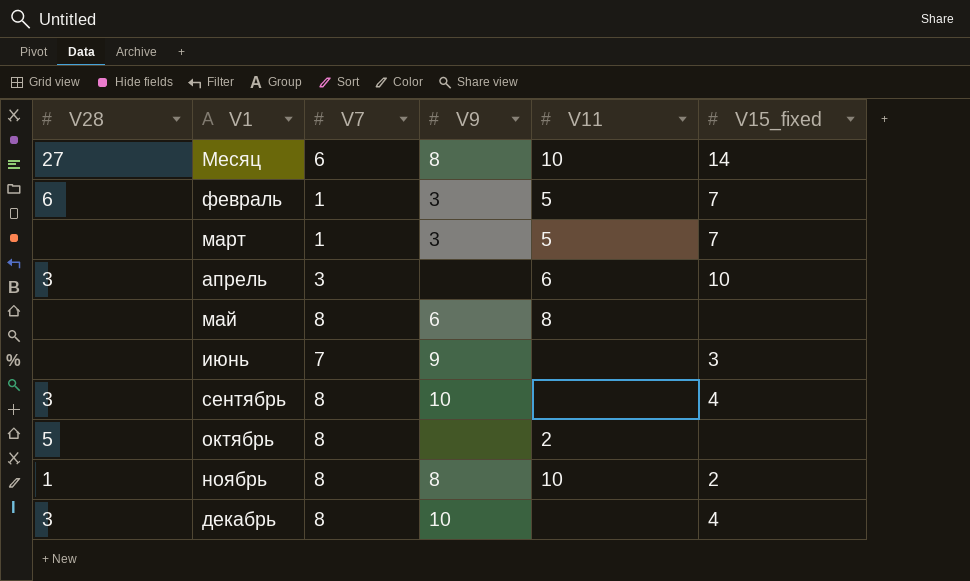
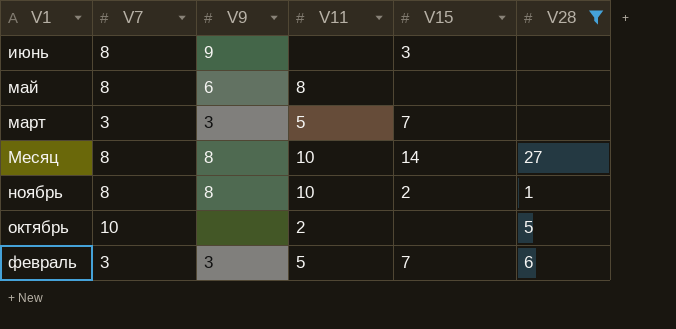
filter: none -> V28 != 3
row order: none -> V1 ascending
column name: V15_fixed -> V15
column V28 | position: 1 -> 6
июнь | V7: 7 -> 8
март | V7: 1 -> 3
Месяц | V7: 6 -> 8
октябрь | V7: 8 -> 10
февраль | V7: 1 -> 3

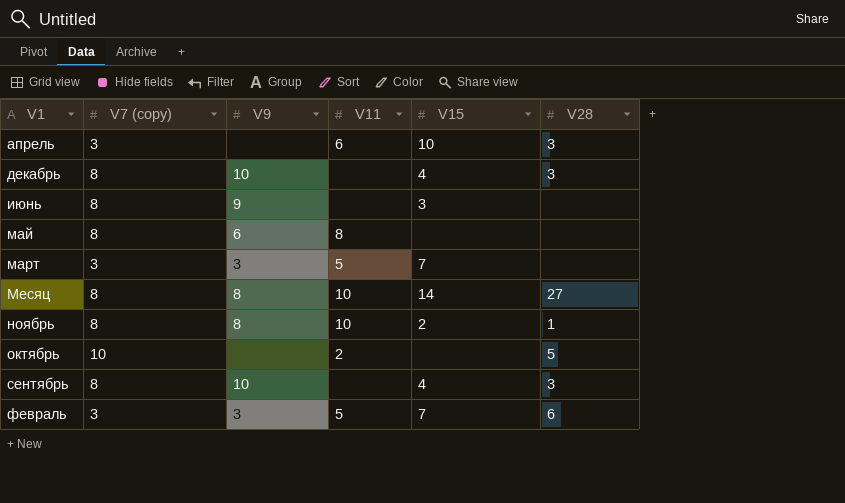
filter: V28 != 3 -> none
column name: V7 -> V7 (copy)

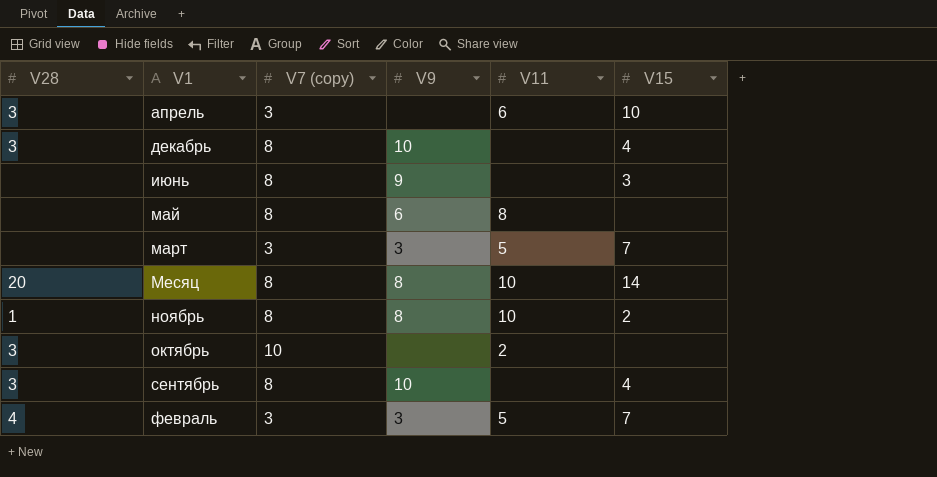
column V28 | position: 6 -> 1
Месяц | V28: 27 -> 20
октябрь | V28: 5 -> 3
февраль | V28: 6 -> 4

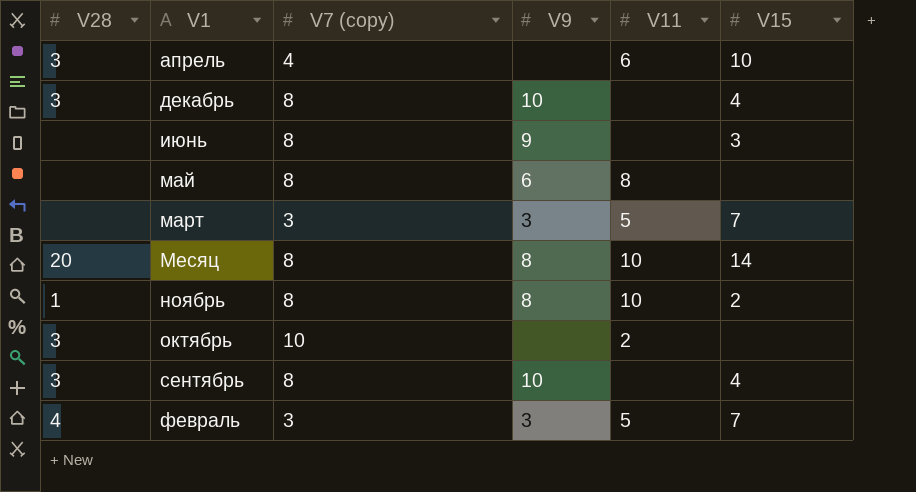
апрель | V7 (copy): 3 -> 4

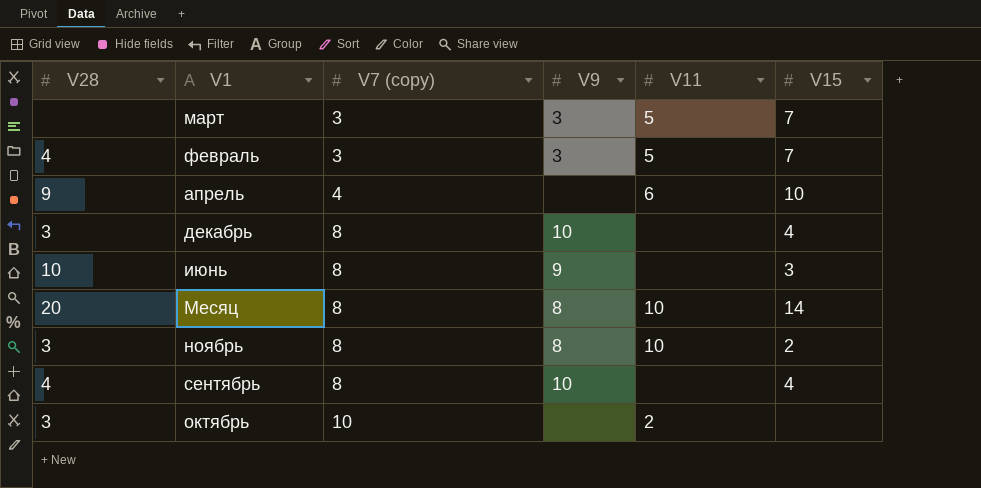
row order: V1 ascending -> V7 (copy) ascending
row май: none | 8 | 6 | 8 | none -> none
апрель | V28: 3 -> 9
июнь | V28: none -> 10
ноябрь | V28: 1 -> 3
сентябрь | V28: 3 -> 4

